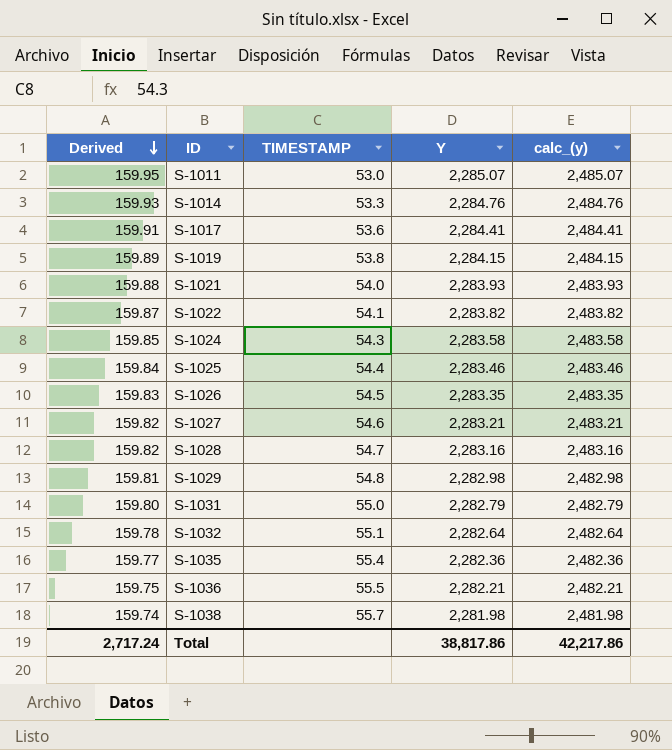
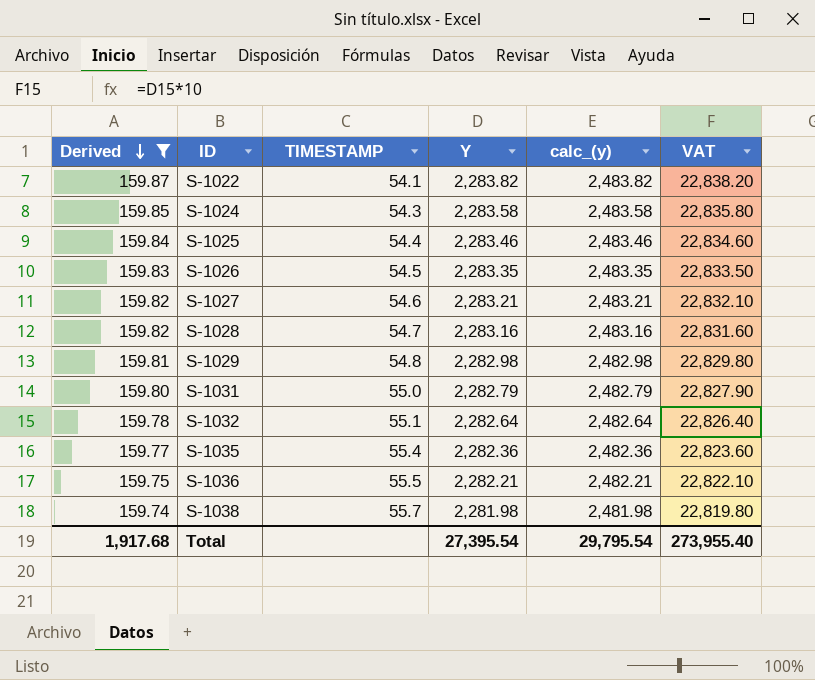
filter: none -> Derived <= 159.87
column VAT | formula: none -> [Y] * 10
Total | Derived: 2,717.24 -> 1,917.68
Total | Y: 38,817.86 -> 27,395.54
Total | calc_(y): 42,217.86 -> 29,795.54

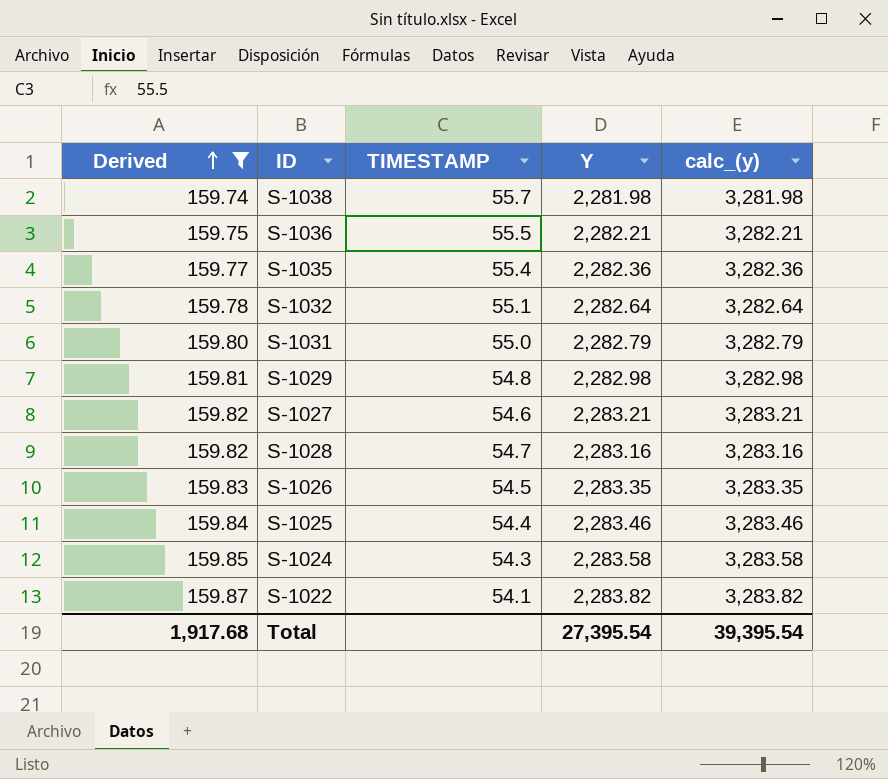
row order: Derived descending -> Derived ascending
column VAT | formula: [Y] * 10 -> none
column calc_(y) | formula: [Y] + 200 -> [Y] + 1000
Total | calc_(y): 29,795.54 -> 39,395.54

